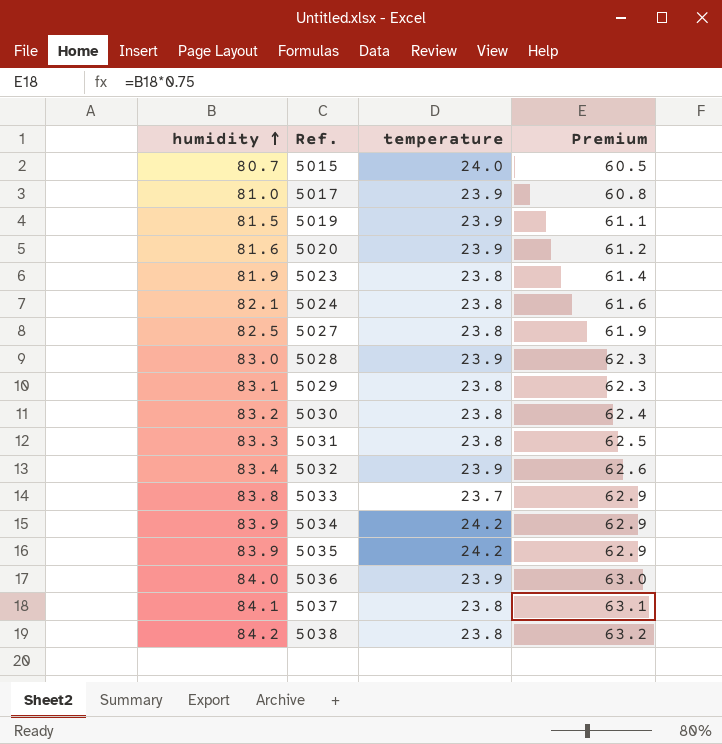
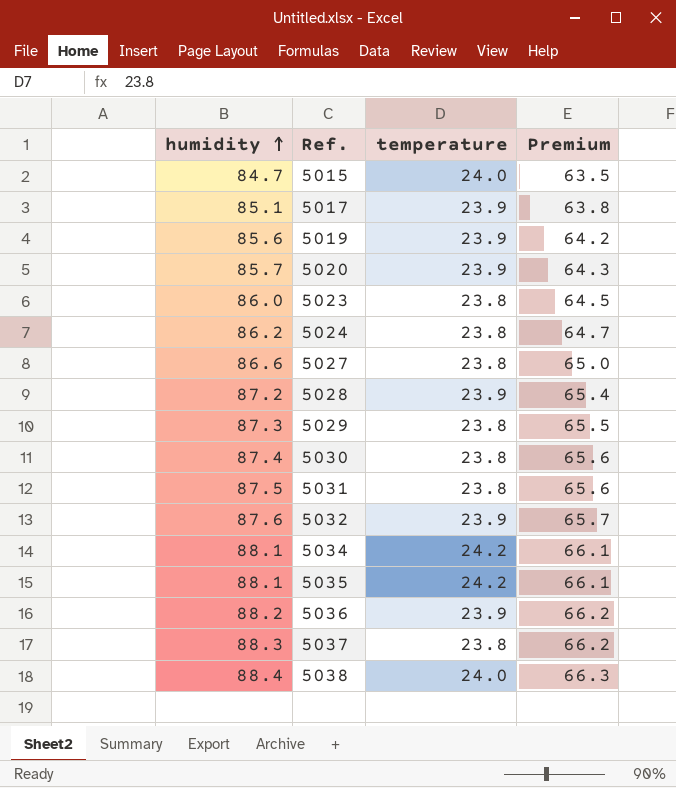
row 5033: 83.8 | 23.7 | 62.9 -> none
5015 | humidity: 80.7 -> 84.7
5015 | Premium: 60.5 -> 63.5
5017 | humidity: 81.0 -> 85.1
5017 | Premium: 60.8 -> 63.8
5019 | humidity: 81.5 -> 85.6
5019 | Premium: 61.1 -> 64.2
5020 | humidity: 81.6 -> 85.7
5020 | Premium: 61.2 -> 64.3
5023 | humidity: 81.9 -> 86.0
5023 | Premium: 61.4 -> 64.5
5024 | humidity: 82.1 -> 86.2
5024 | Premium: 61.6 -> 64.7
5027 | humidity: 82.5 -> 86.6
5027 | Premium: 61.9 -> 65.0
5028 | humidity: 83.0 -> 87.2
5028 | Premium: 62.3 -> 65.4
5029 | humidity: 83.1 -> 87.3
5029 | Premium: 62.3 -> 65.5
5030 | humidity: 83.2 -> 87.4
5030 | Premium: 62.4 -> 65.6
5031 | humidity: 83.3 -> 87.5
5031 | Premium: 62.5 -> 65.6
5032 | humidity: 83.4 -> 87.6
5032 | Premium: 62.6 -> 65.7
5034 | humidity: 83.9 -> 88.1
5034 | Premium: 62.9 -> 66.1
5035 | humidity: 83.9 -> 88.1
5035 | Premium: 62.9 -> 66.1
5036 | humidity: 84.0 -> 88.2
5036 | Premium: 63.0 -> 66.2
5037 | humidity: 84.1 -> 88.3
5037 | Premium: 63.1 -> 66.2
5038 | humidity: 84.2 -> 88.4
5038 | temperature: 23.8 -> 24.0
5038 | Premium: 63.2 -> 66.3

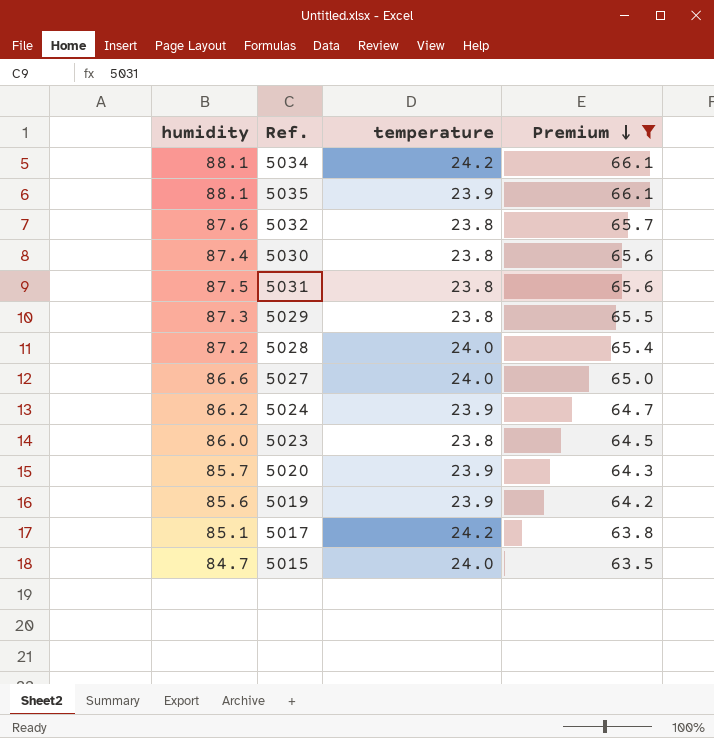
filter: none -> Premium <= 66.1
row order: humidity ascending -> Premium descending
5035 | temperature: 24.2 -> 23.9
5032 | temperature: 23.9 -> 23.8
5028 | temperature: 23.9 -> 24.0
5027 | temperature: 23.8 -> 24.0
5024 | temperature: 23.8 -> 23.9
5017 | temperature: 23.9 -> 24.2

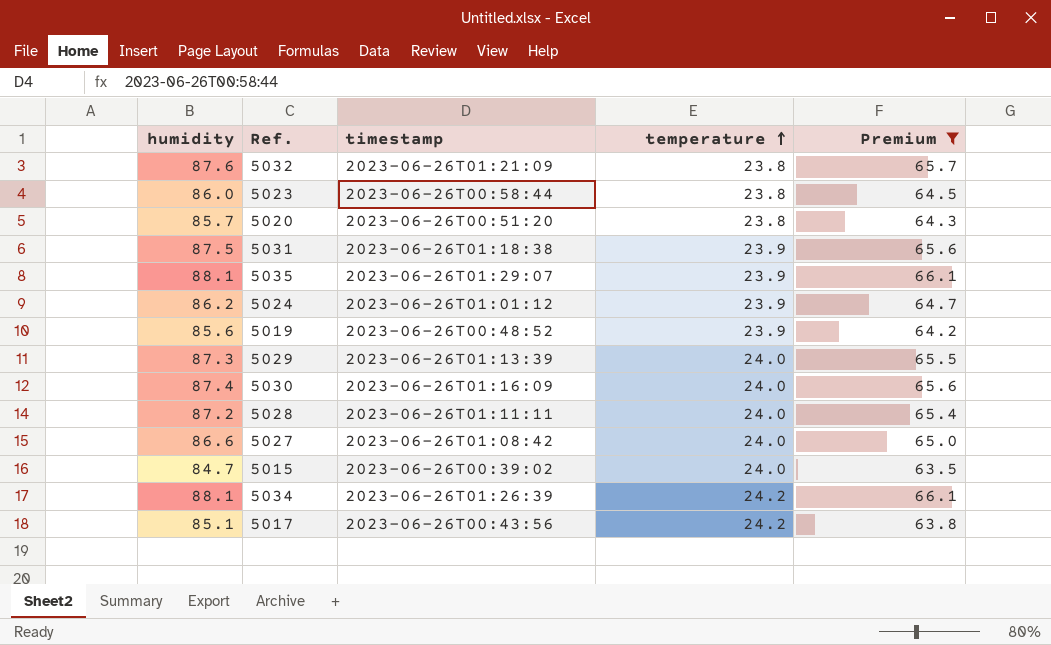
row order: Premium descending -> temperature ascending
column timestamp | position: none -> 3
5020 | temperature: 23.9 -> 23.8
5031 | temperature: 23.8 -> 23.9
5029 | temperature: 23.8 -> 24.0
5030 | temperature: 23.8 -> 24.0

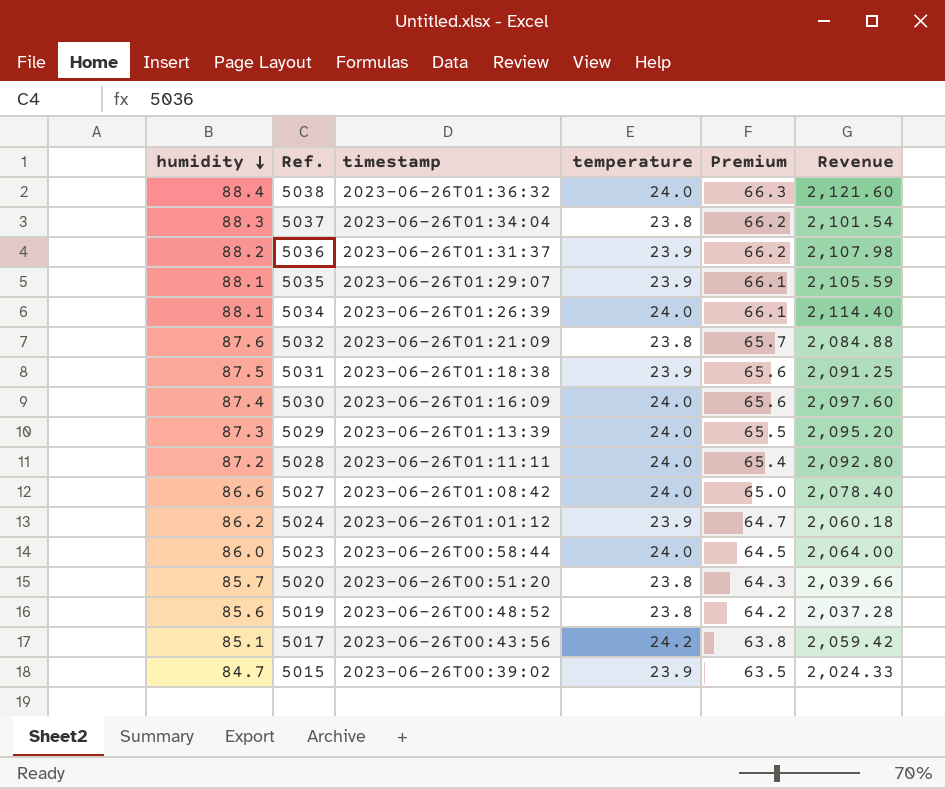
filter: Premium <= 66.1 -> none
row order: temperature ascending -> humidity descending
column Revenue | formula: none -> [humidity] * [temperature]
5034 | temperature: 24.2 -> 24.0
5023 | temperature: 23.8 -> 24.0
5019 | temperature: 23.9 -> 23.8
5015 | temperature: 24.0 -> 23.9

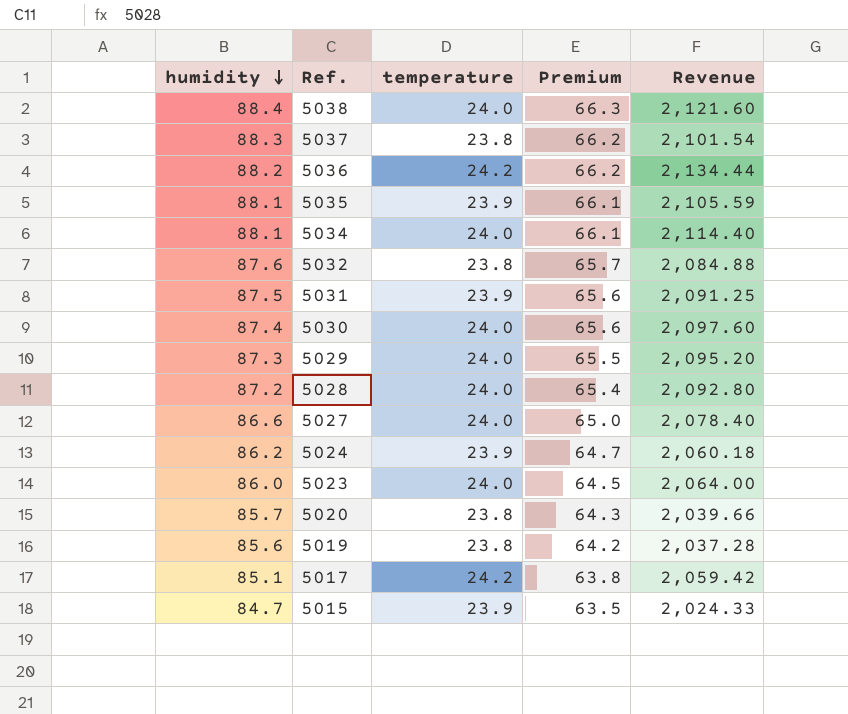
column timestamp | position: 3 -> none
5036 | temperature: 23.9 -> 24.2
5036 | Revenue: 2,107.98 -> 2,134.44

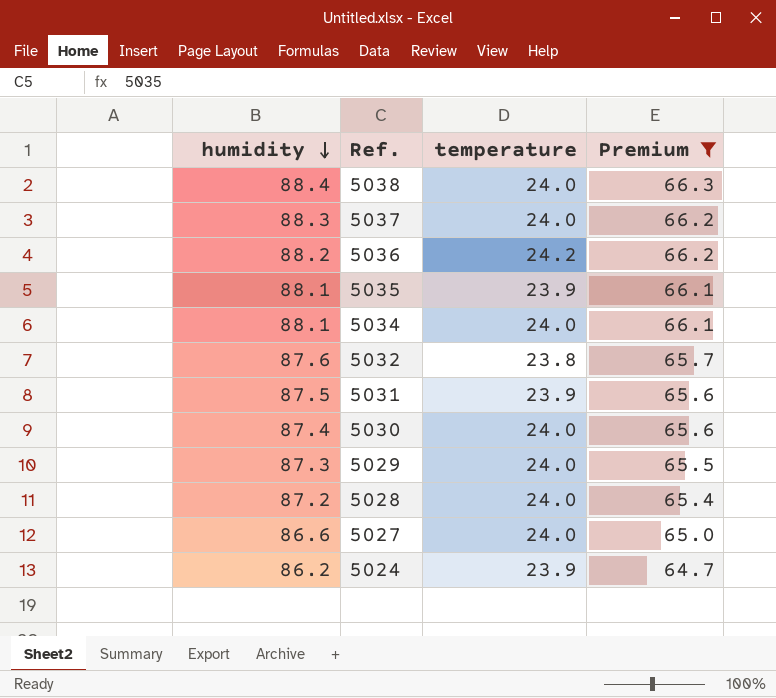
filter: none -> Premium >= 64.7
column Revenue | formula: [humidity] * [temperature] -> none
5037 | temperature: 23.8 -> 24.0

